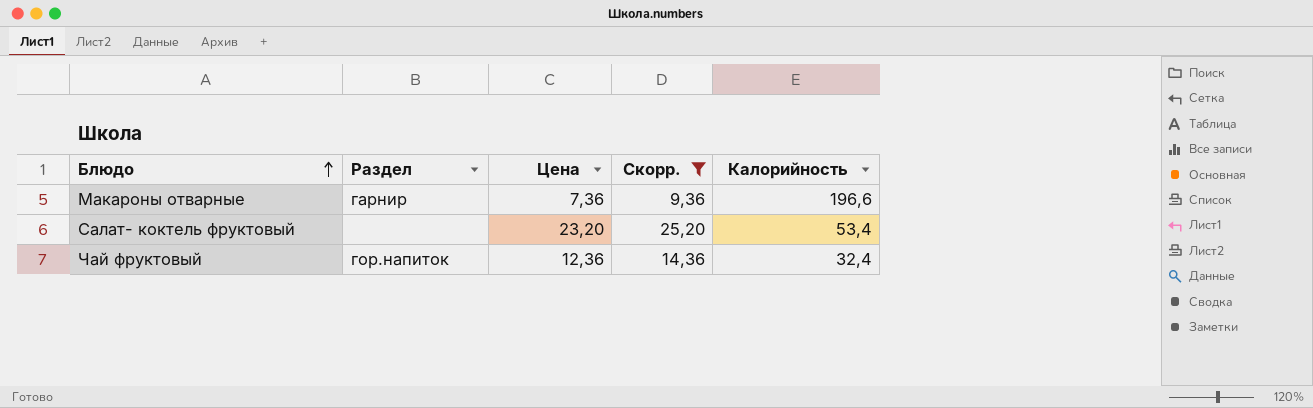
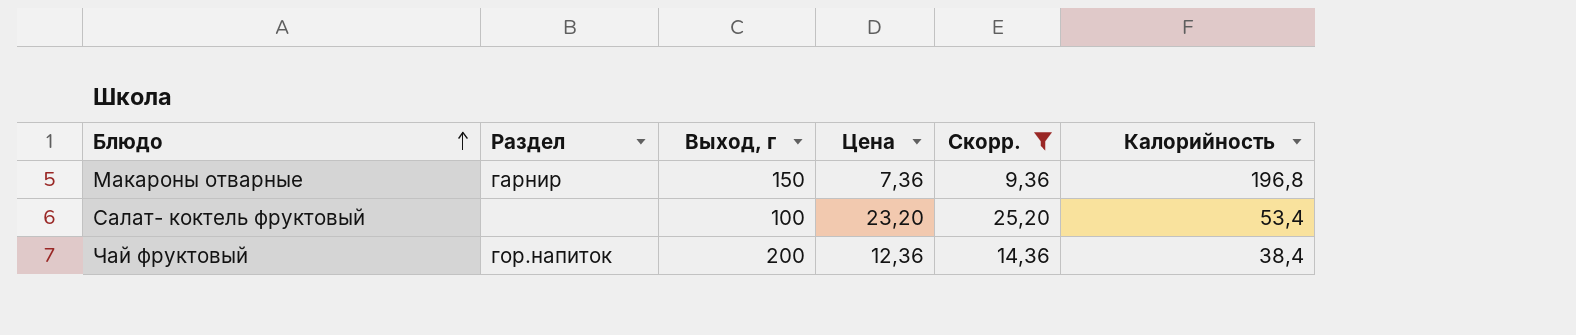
column Выход, г | position: none -> 3
Макароны отварные | Калорийность: 196,6 -> 196,8
Чай фруктовый | Калорийность: 32,4 -> 38,4

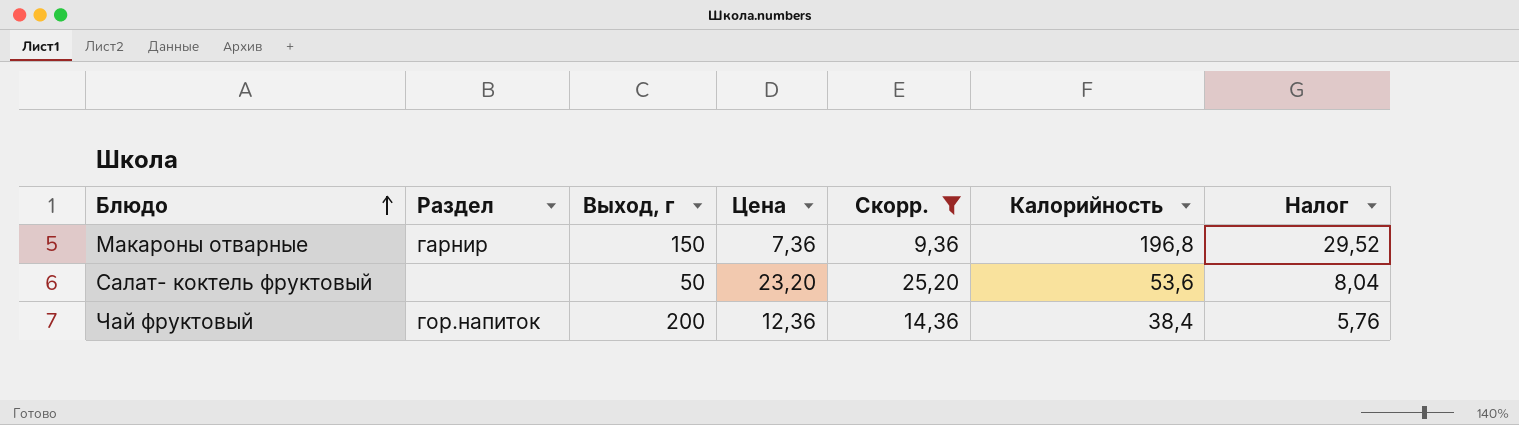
column Налог | formula: none -> [Калорийность] * 0,15
Салат- коктель фруктовый | Выход, г: 100 -> 50
Салат- коктель фруктовый | Калорийность: 53,4 -> 53,6

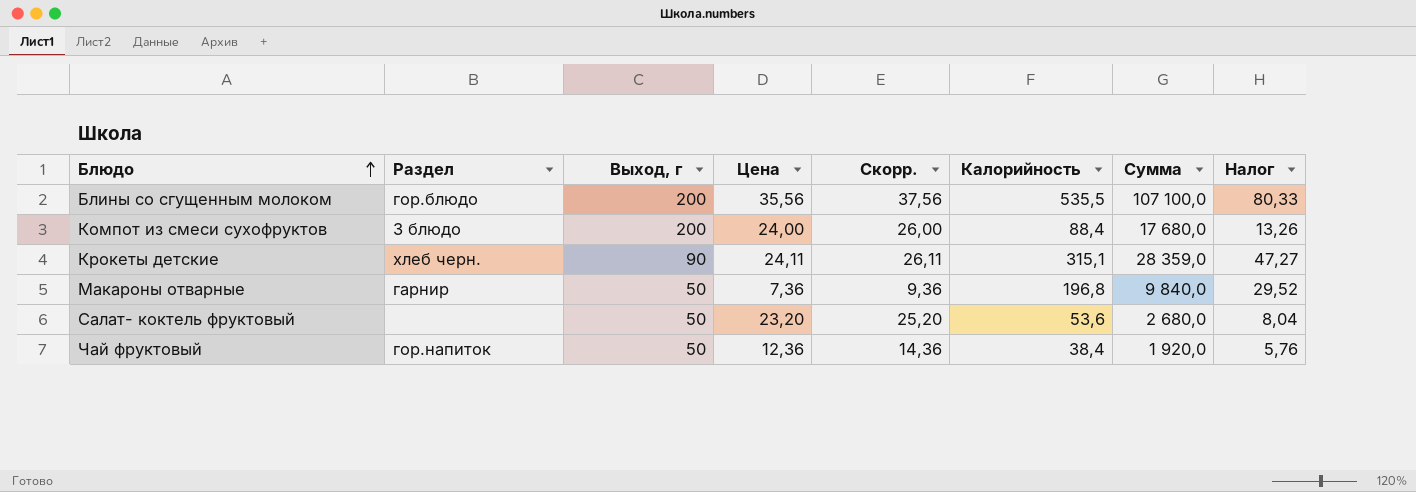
filter: Скорр. <= 25,20 -> none
column Сумма | formula: none -> [Выход, г] * [Калорийность]
Макароны отварные | Выход, г: 150 -> 50
Чай фруктовый | Выход, г: 200 -> 50

